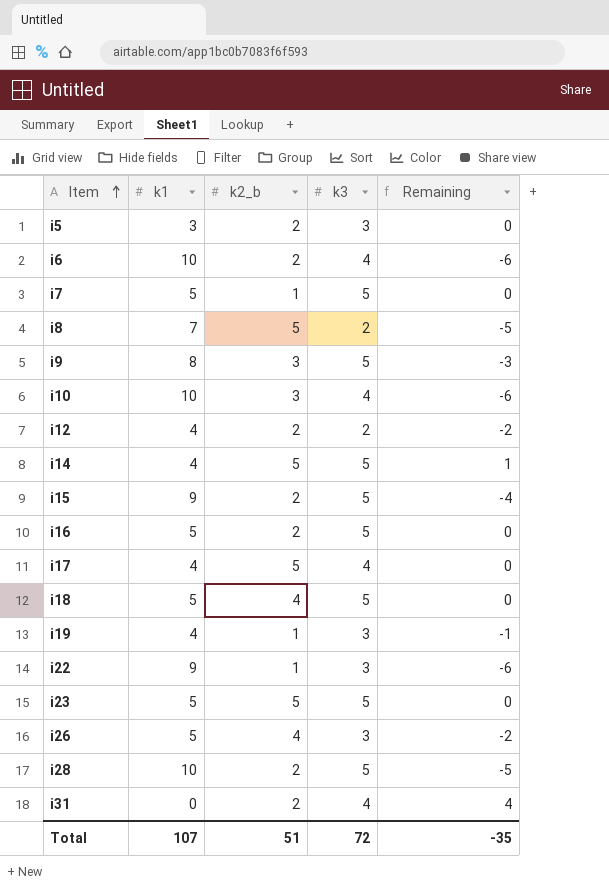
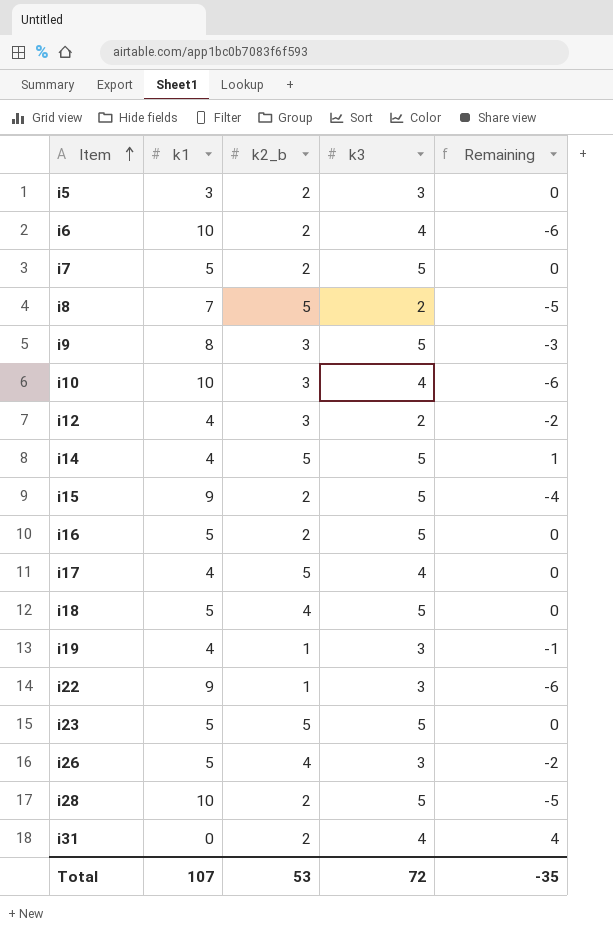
i7 | k2_b: 1 -> 2
i12 | k2_b: 2 -> 3
Total | k2_b: 51 -> 53

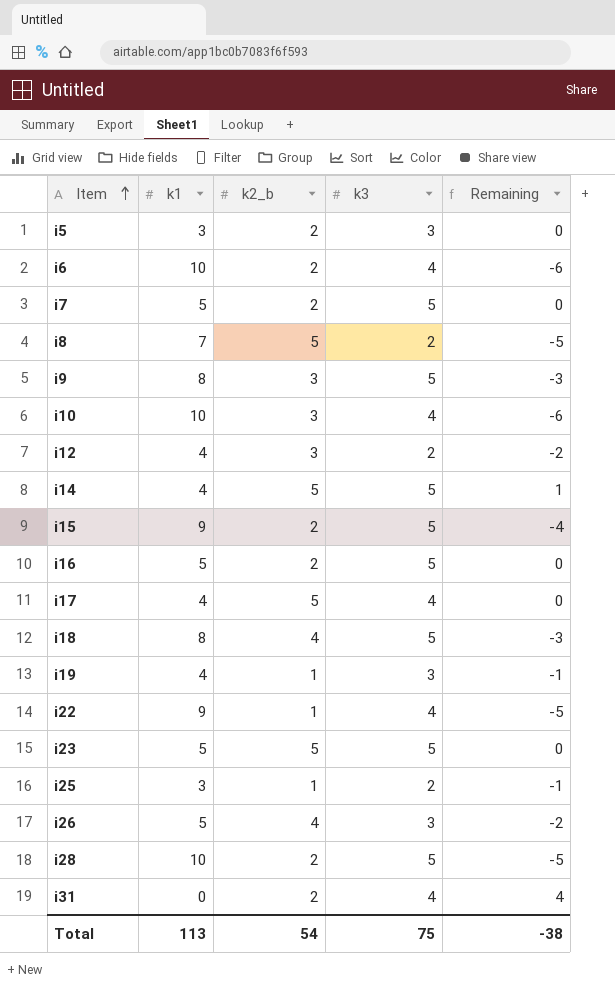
i18 | k1: 5 -> 8
i18 | Remaining: 0 -> -3
i22 | k3: 3 -> 4
i22 | Remaining: -6 -> -5
row i25: none -> 3 | 1 | 2 | -1
Total | k1: 107 -> 113
Total | k2_b: 53 -> 54
Total | k3: 72 -> 75
Total | Remaining: -35 -> -38

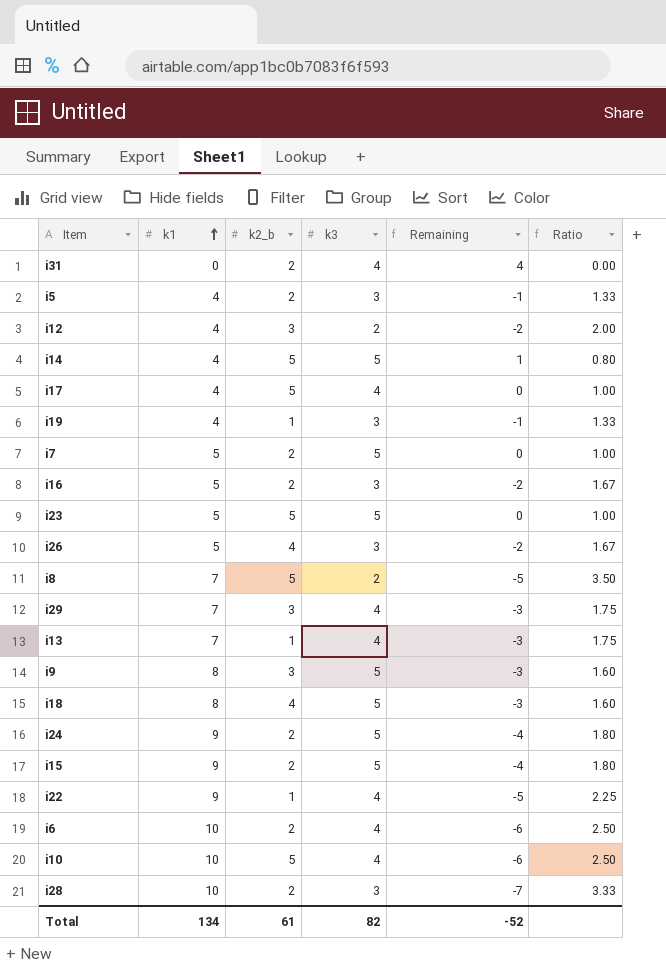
row order: Item ascending -> k1 ascending
column Ratio | formula: none -> [k1] / [k3]
row i25: 3 | 1 | 2 | -1 -> none
i5 | k1: 3 -> 4
i5 | Remaining: 0 -> -1
i16 | k3: 5 -> 3
i16 | Remaining: 0 -> -2
row i29: none -> 7 | 3 | 4 | -3 | 1.75
row i13: none -> 7 | 1 | 4 | -3 | 1.75
row i24: none -> 9 | 2 | 5 | -4 | 1.80
i10 | k2_b: 3 -> 5
i28 | k3: 5 -> 3
i28 | Remaining: -5 -> -7
Total | k1: 113 -> 134
Total | k2_b: 54 -> 61
Total | k3: 75 -> 82
Total | Remaining: -38 -> -52

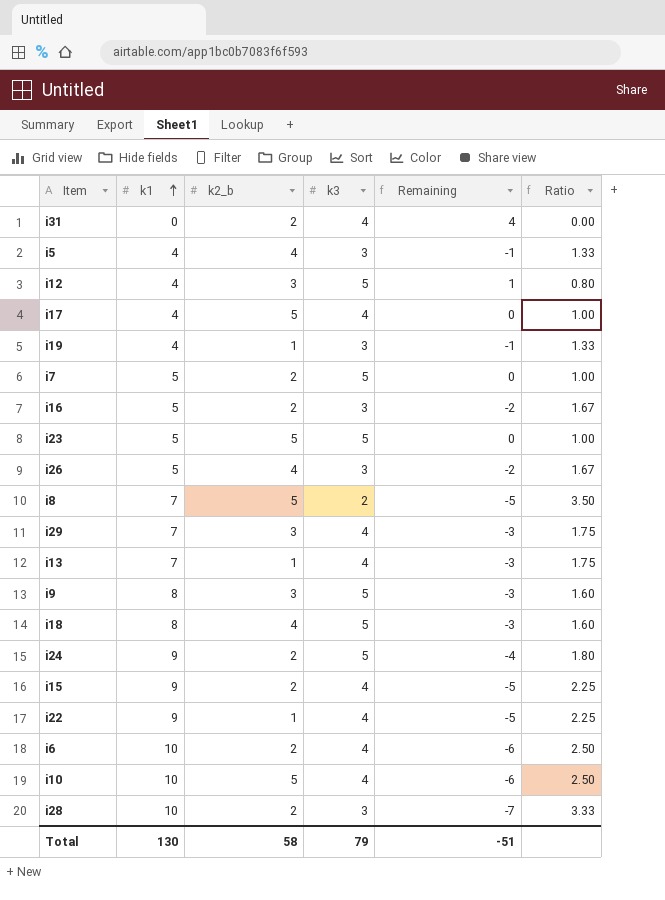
row i14: 4 | 5 | 5 | 1 | 0.80 -> none
i5 | k2_b: 2 -> 4
i12 | k3: 2 -> 5
i12 | Remaining: -2 -> 1
i12 | Ratio: 2.00 -> 0.80
i15 | k3: 5 -> 4
i15 | Remaining: -4 -> -5
i15 | Ratio: 1.80 -> 2.25
Total | k1: 134 -> 130
Total | k2_b: 61 -> 58
Total | k3: 82 -> 79
Total | Remaining: -52 -> -51

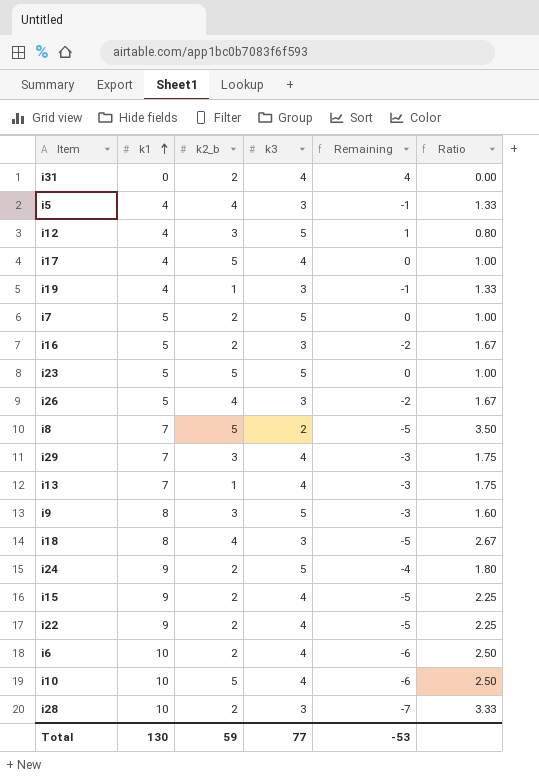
i18 | k3: 5 -> 3
i18 | Remaining: -3 -> -5
i18 | Ratio: 1.60 -> 2.67
i22 | k2_b: 1 -> 2
Total | k2_b: 58 -> 59
Total | k3: 79 -> 77
Total | Remaining: -51 -> -53

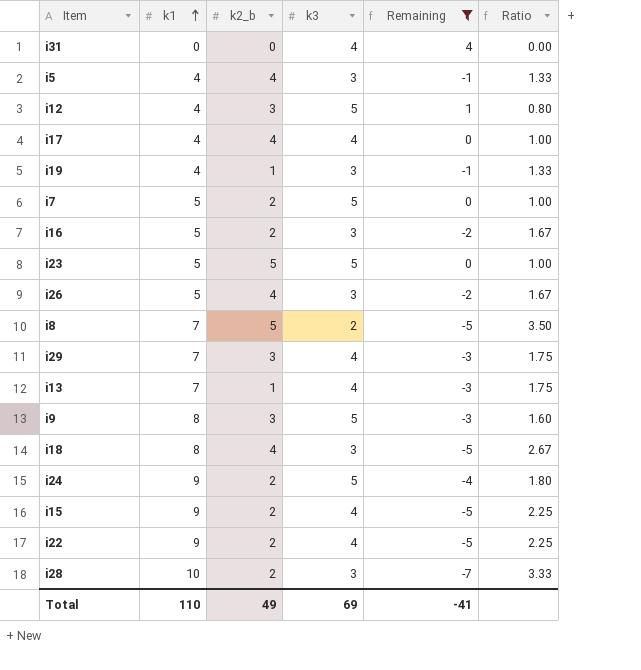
filter: none -> Remaining != -6
i31 | k2_b: 2 -> 0
i17 | k2_b: 5 -> 4
Total | k1: 130 -> 110
Total | k2_b: 59 -> 49
Total | k3: 77 -> 69
Total | Remaining: -53 -> -41

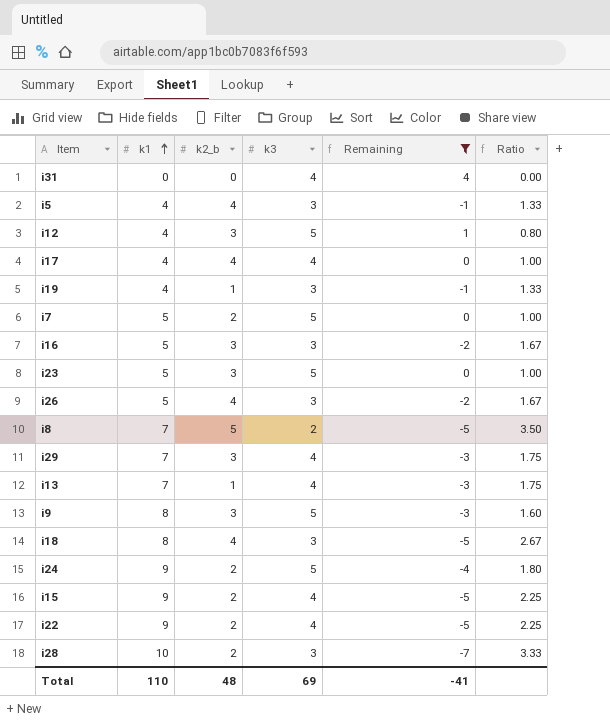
i16 | k2_b: 2 -> 3
i23 | k2_b: 5 -> 3
Total | k2_b: 49 -> 48

